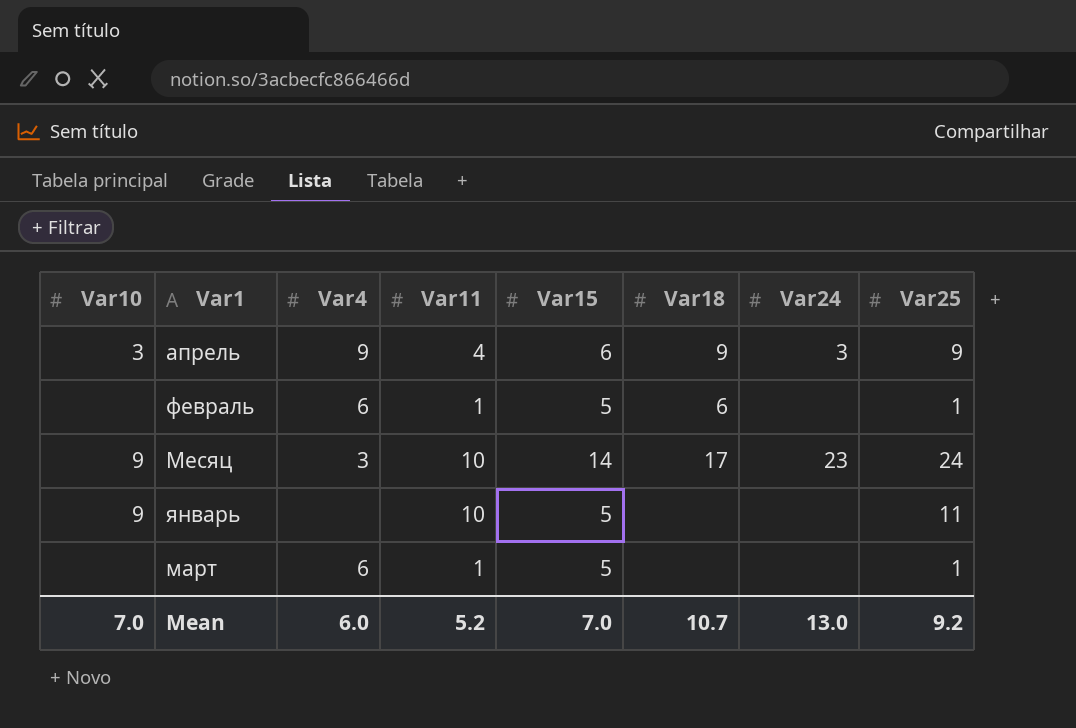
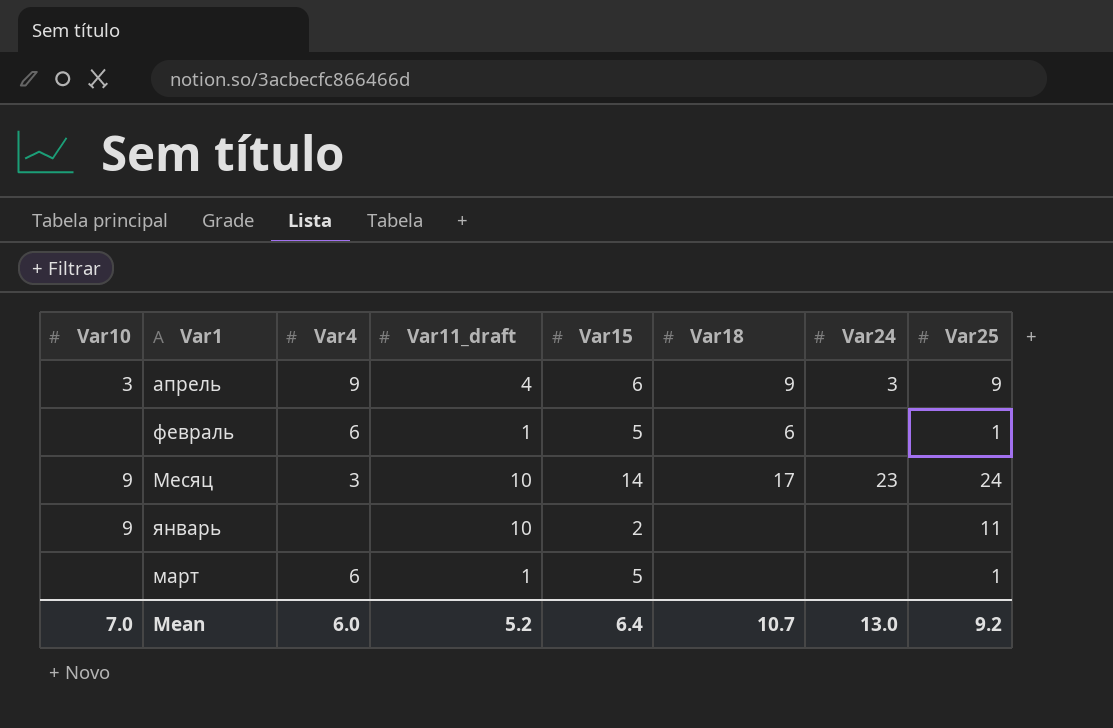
column name: Var11 -> Var11_draft
январь | Var15: 5 -> 2
Mean | Var15: 7.0 -> 6.4

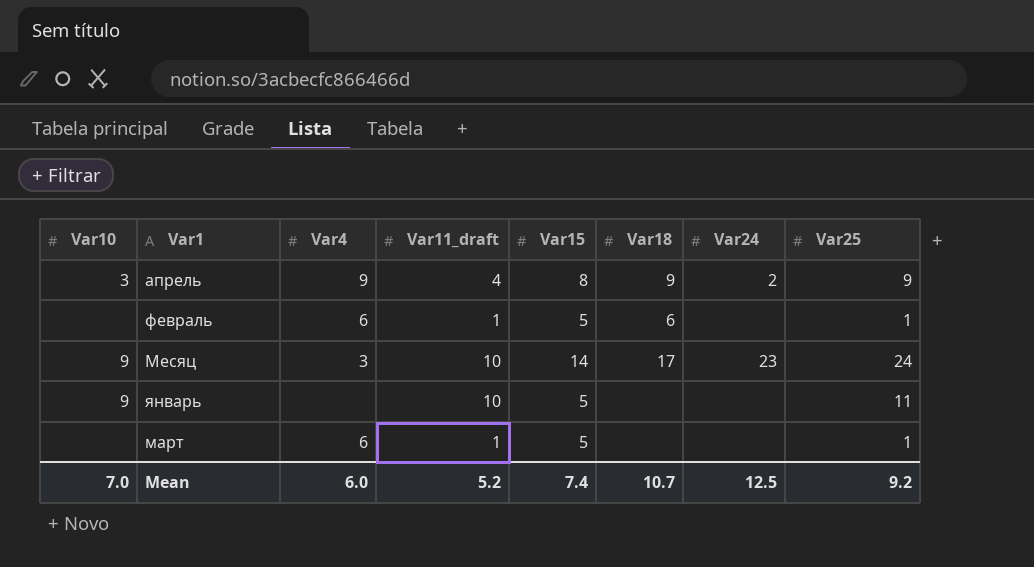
апрель | Var15: 6 -> 8
апрель | Var24: 3 -> 2
январь | Var15: 2 -> 5
Mean | Var15: 6.4 -> 7.4
Mean | Var24: 13.0 -> 12.5

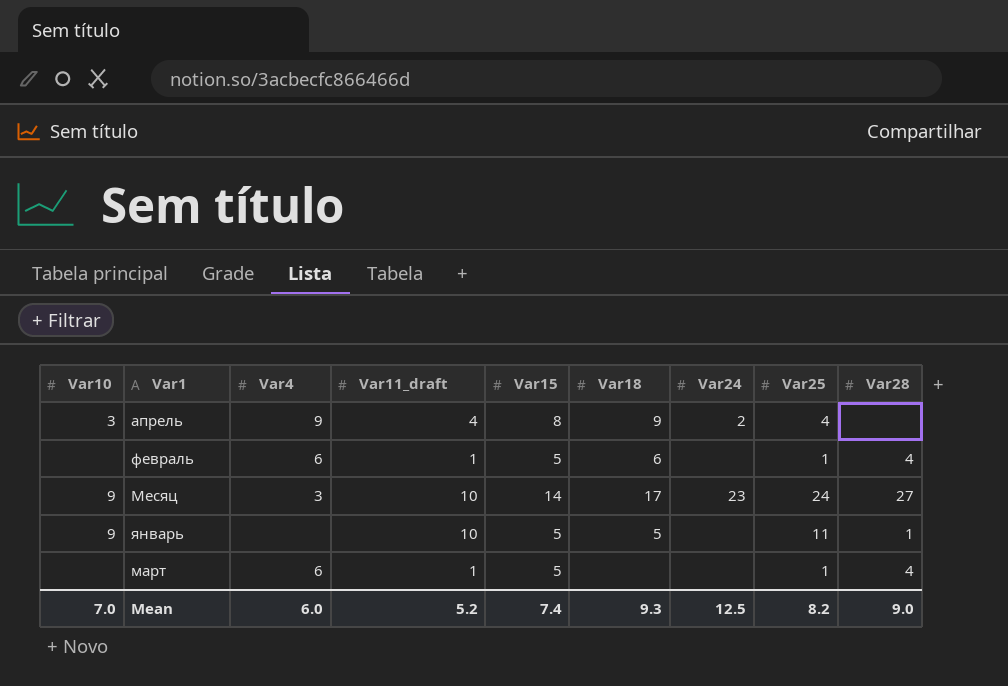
column Var28 | position: none -> 9
апрель | Var25: 9 -> 4
январь | Var18: none -> 5
Mean | Var18: 10.7 -> 9.3
Mean | Var25: 9.2 -> 8.2

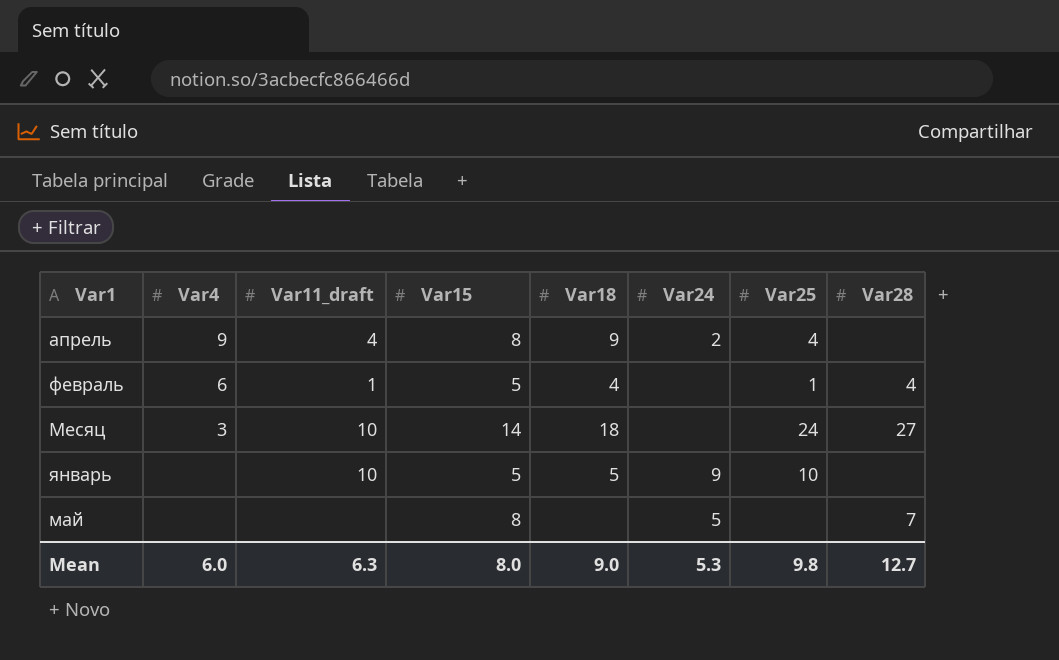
column Var10 | position: 1 -> none
row март: none | 6 | 1 | 5 | none | none | 1 | 4 -> none
февраль | Var18: 6 -> 4
Месяц | Var18: 17 -> 18
Месяц | Var24: 23 -> none
январь | Var24: none -> 9
январь | Var25: 11 -> 10
январь | Var28: 1 -> none
row май: none -> none | none | 8 | none | 5 | none | 7
Mean | Var11_draft: 5.2 -> 6.3
Mean | Var15: 7.4 -> 8.0
Mean | Var18: 9.3 -> 9.0
Mean | Var24: 12.5 -> 5.3
Mean | Var25: 8.2 -> 9.8
Mean | Var28: 9.0 -> 12.7

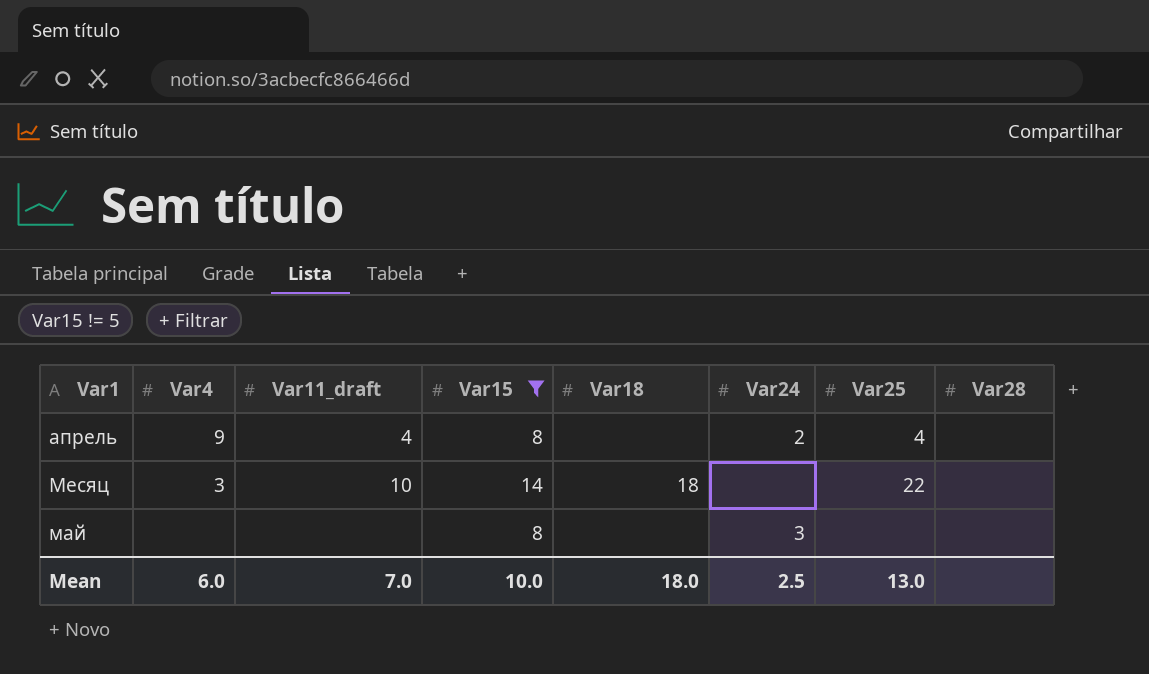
filter: none -> Var15 != 5
апрель | Var18: 9 -> none
Месяц | Var25: 24 -> 22
Месяц | Var28: 27 -> none
май | Var24: 5 -> 3
май | Var28: 7 -> none
Mean | Var11_draft: 6.3 -> 7.0
Mean | Var15: 8.0 -> 10.0
Mean | Var18: 9.0 -> 18.0
Mean | Var24: 5.3 -> 2.5
Mean | Var25: 9.8 -> 13.0
Mean | Var28: 12.7 -> none

